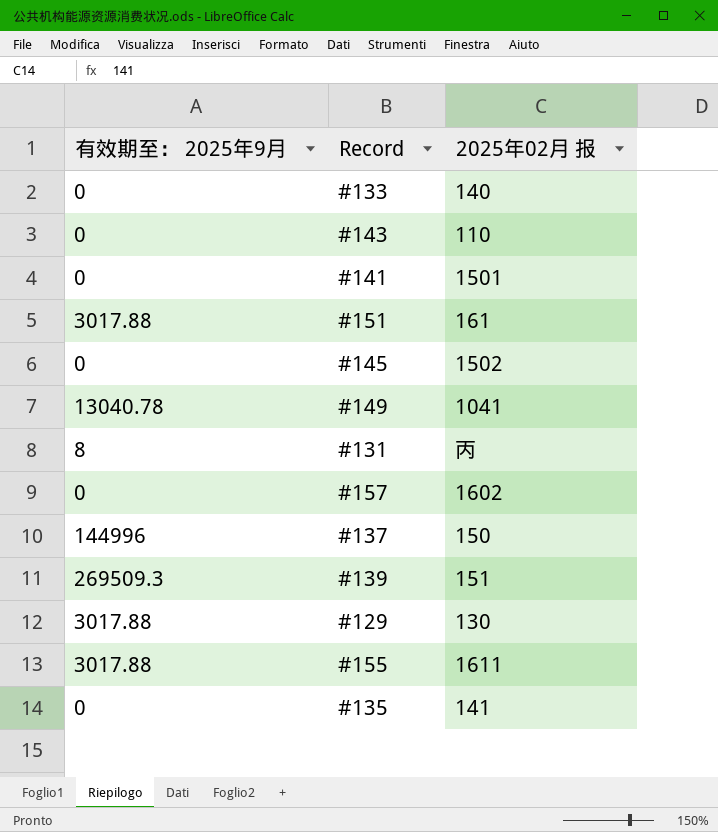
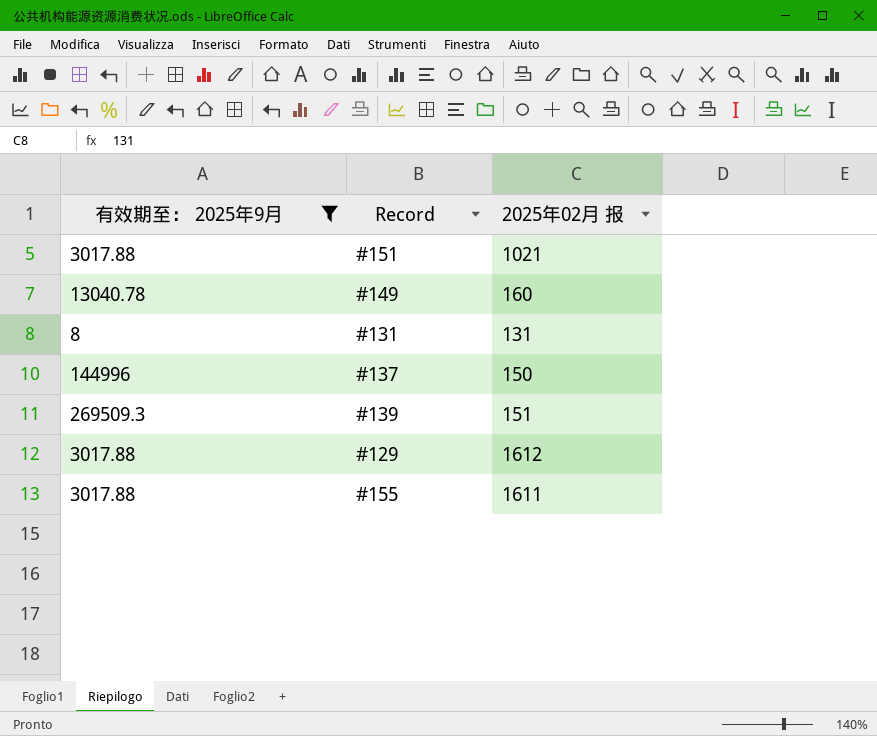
filter: none -> 有效期至： 2025年9月 != 0
#151 | 2025年02月 报: 161 -> 1021
#149 | 2025年02月 报: 1041 -> 160
#131 | 2025年02月 报: 丙 -> 131
#129 | 2025年02月 报: 130 -> 1612

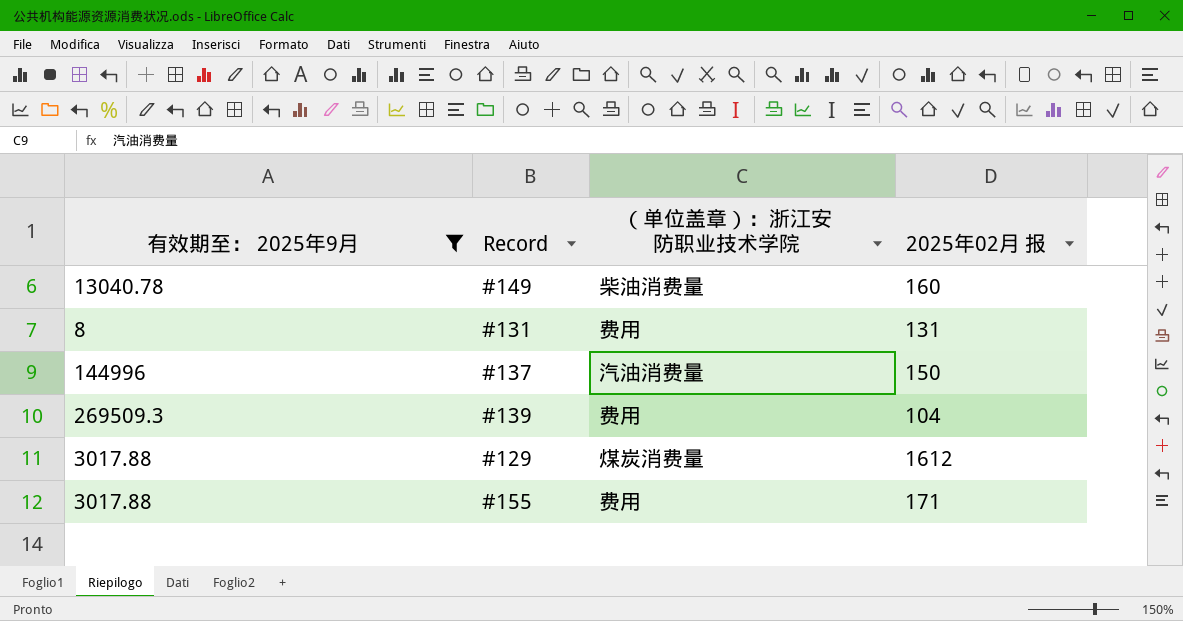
column （单位盖章）：浙江安防职业技术学院 | position: none -> 3
row #151: 3017.88 | 1021 -> none
#139 | 2025年02月 报: 151 -> 104
#155 | 2025年02月 报: 1611 -> 171

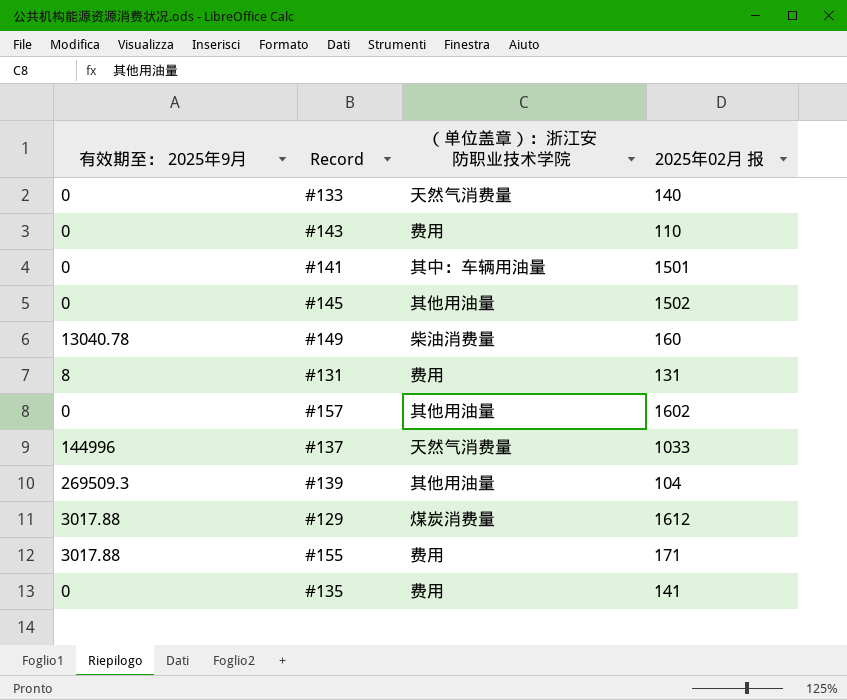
filter: 有效期至： 2025年9月 != 0 -> none
#137 | （单位盖章）：浙江安防职业技术学院: 汽油消费量 -> 天然气消费量
#137 | 2025年02月 报: 150 -> 1033
#139 | （单位盖章）：浙江安防职业技术学院: 费用 -> 其他用油量

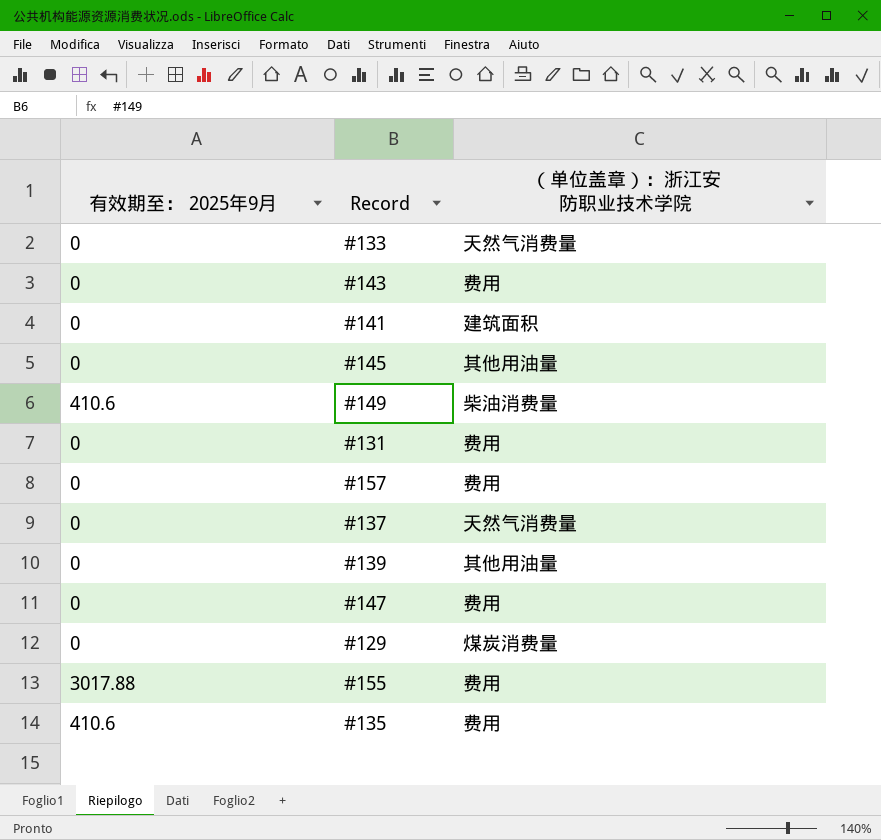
column 2025年02月 报 | position: 4 -> none
#141 | （单位盖章）：浙江安防职业技术学院: 其中：车辆用油量 -> 建筑面积
#149 | 有效期至： 2025年9月: 13040.78 -> 410.6
#131 | 有效期至： 2025年9月: 8 -> 0
#157 | （单位盖章）：浙江安防职业技术学院: 其他用油量 -> 费用
#137 | 有效期至： 2025年9月: 144996 -> 0
#139 | 有效期至： 2025年9月: 269509.3 -> 0
row #147: none -> 0 | 费用
#129 | 有效期至： 2025年9月: 3017.88 -> 0
#135 | 有效期至： 2025年9月: 0 -> 410.6

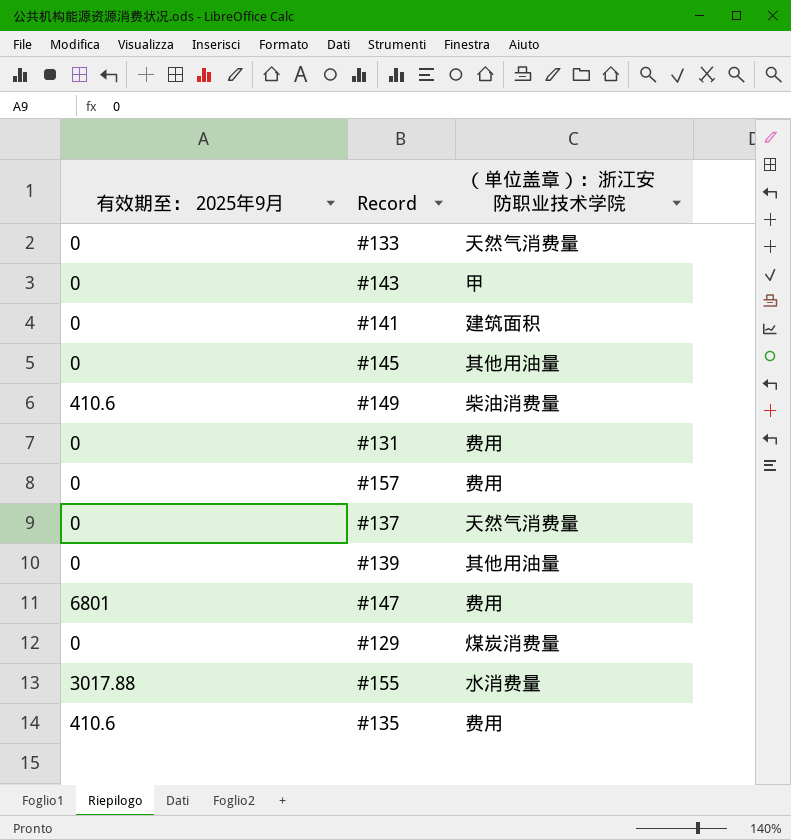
#143 | （单位盖章）：浙江安防职业技术学院: 费用 -> 甲
#147 | 有效期至： 2025年9月: 0 -> 6801
#155 | （单位盖章）：浙江安防职业技术学院: 费用 -> 水消费量

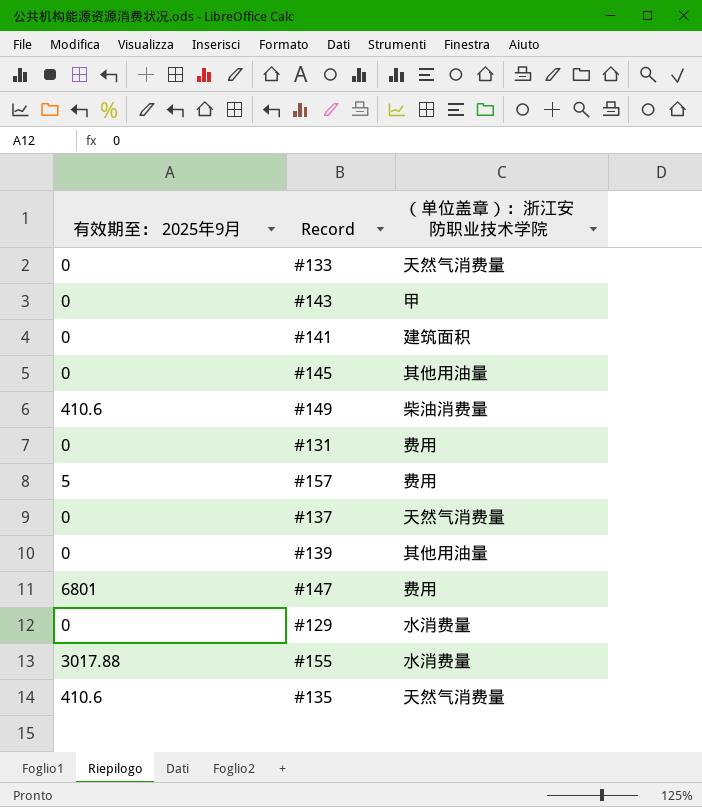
#157 | 有效期至： 2025年9月: 0 -> 5
#129 | （单位盖章）：浙江安防职业技术学院: 煤炭消费量 -> 水消费量
#135 | （单位盖章）：浙江安防职业技术学院: 费用 -> 天然气消费量

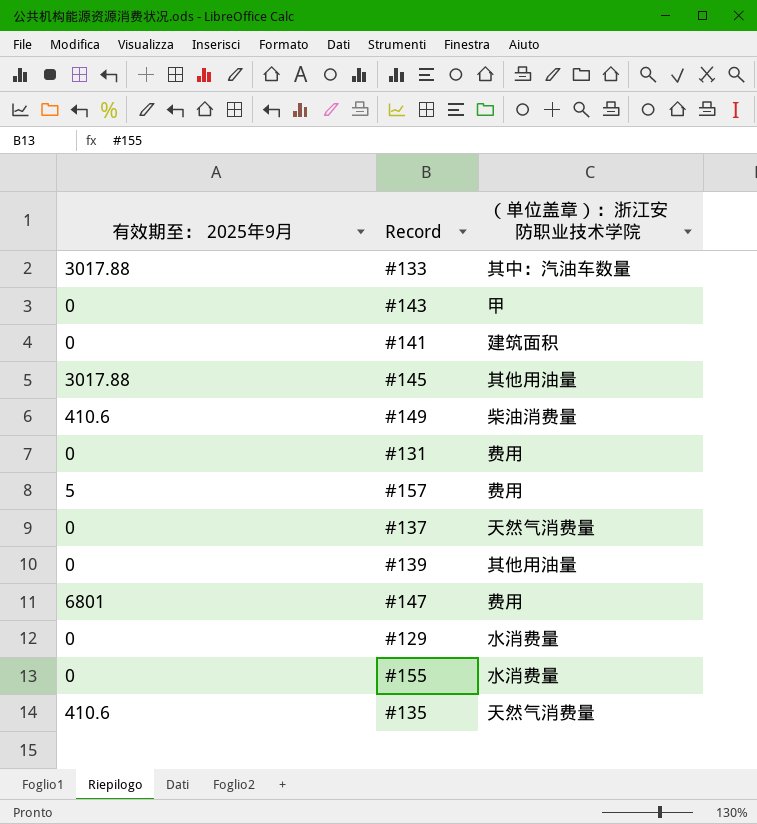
#133 | 有效期至： 2025年9月: 0 -> 3017.88
#133 | （单位盖章）：浙江安防职业技术学院: 天然气消费量 -> 其中：汽油车数量
#145 | 有效期至： 2025年9月: 0 -> 3017.88
#155 | 有效期至： 2025年9月: 3017.88 -> 0

